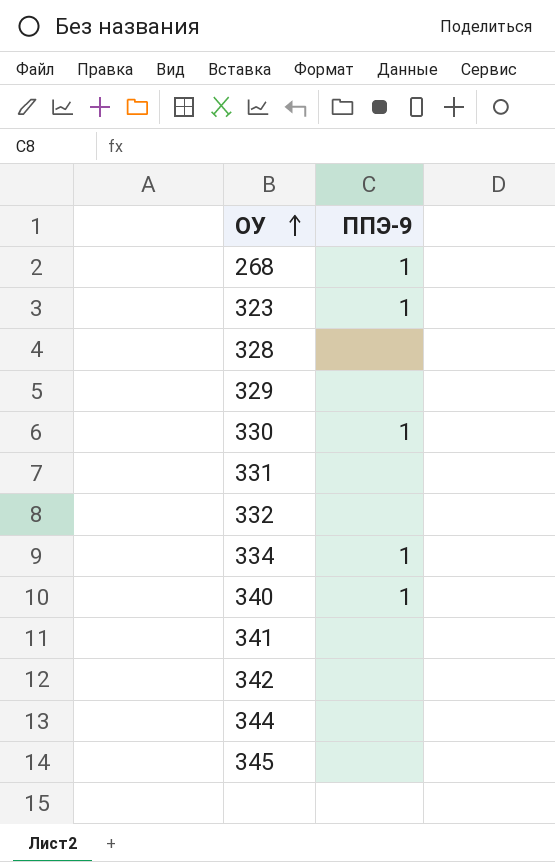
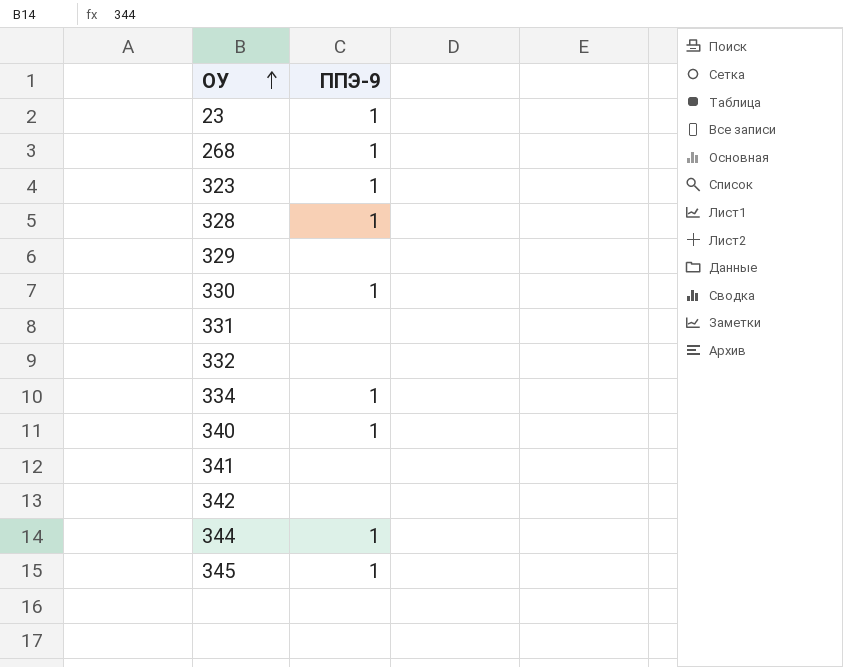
row 23: none -> 1
328 | ППЭ-9: none -> 1
344 | ППЭ-9: none -> 1
345 | ППЭ-9: none -> 1

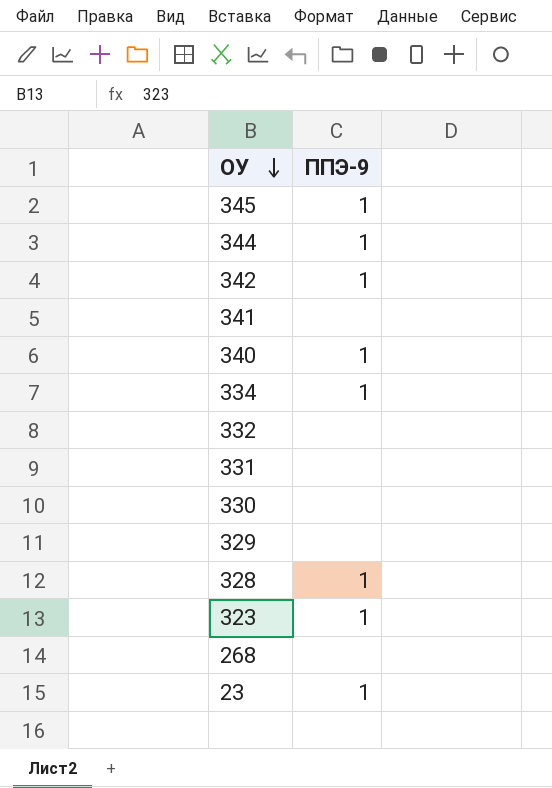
row order: ОУ ascending -> ОУ descending
342 | ППЭ-9: none -> 1
330 | ППЭ-9: 1 -> none
268 | ППЭ-9: 1 -> none

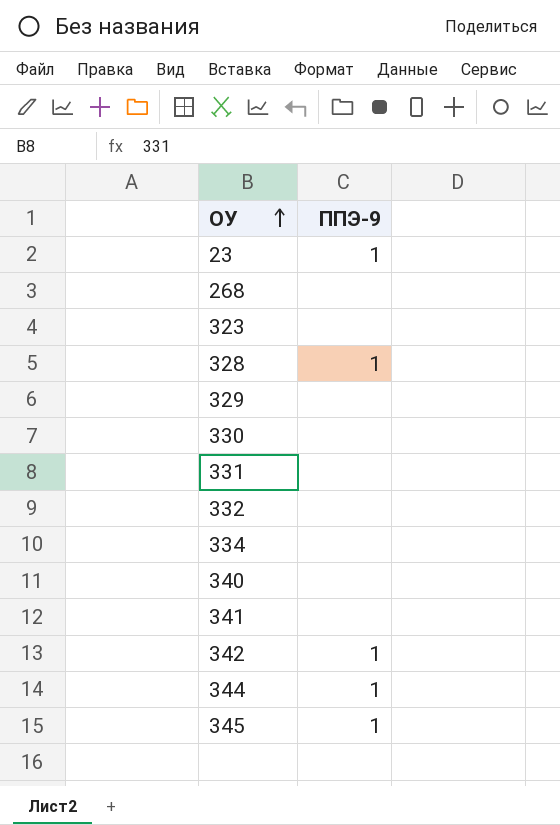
row order: ОУ descending -> ОУ ascending
323 | ППЭ-9: 1 -> none
334 | ППЭ-9: 1 -> none
340 | ППЭ-9: 1 -> none

